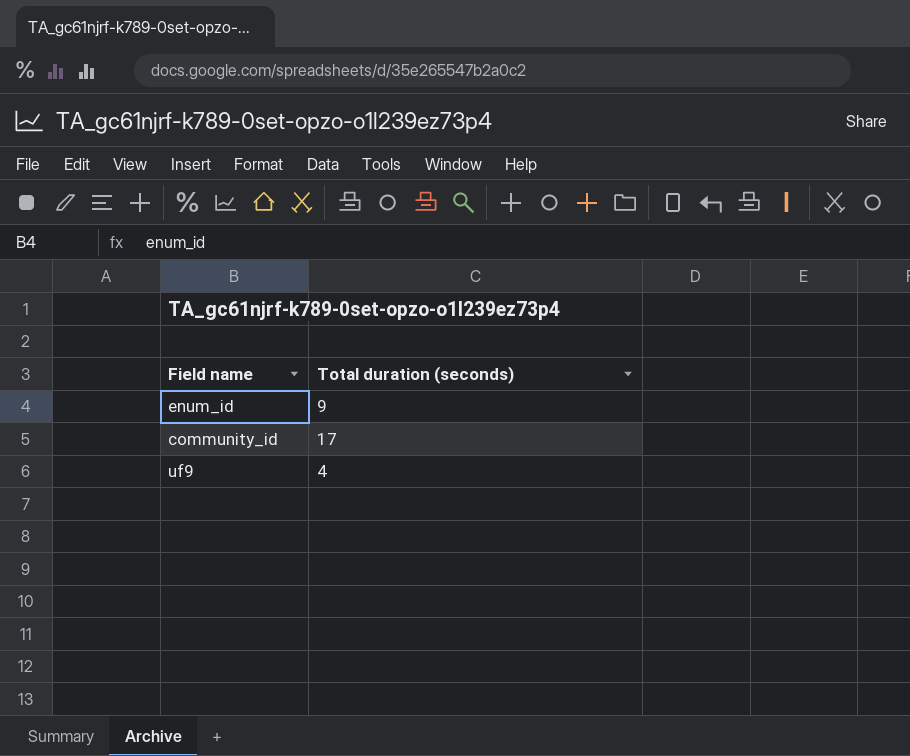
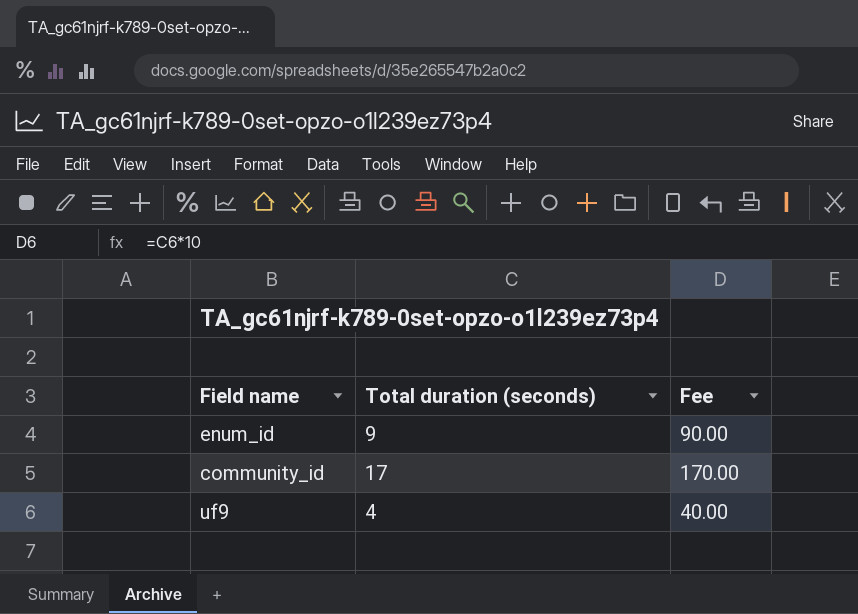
column Fee | formula: none -> [Total duration (seconds)] * 10

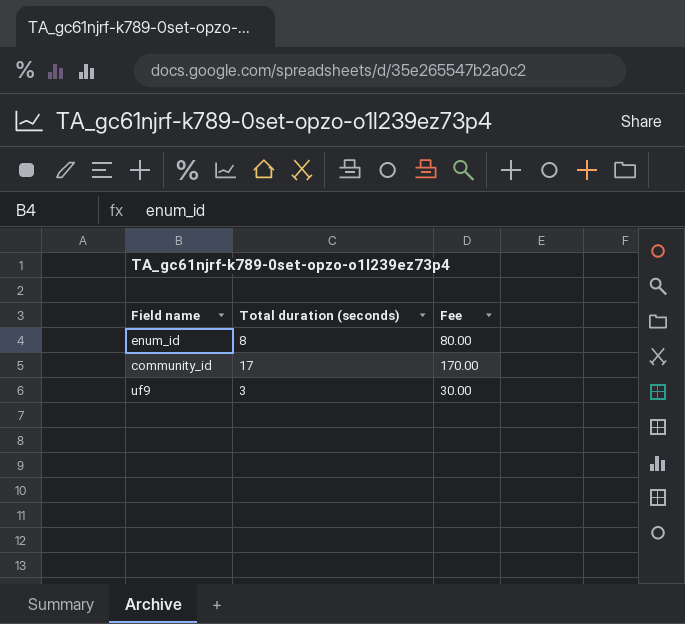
enum_id | Total duration (seconds): 9 -> 8
enum_id | Fee: 90.00 -> 80.00
uf9 | Total duration (seconds): 4 -> 3
uf9 | Fee: 40.00 -> 30.00

